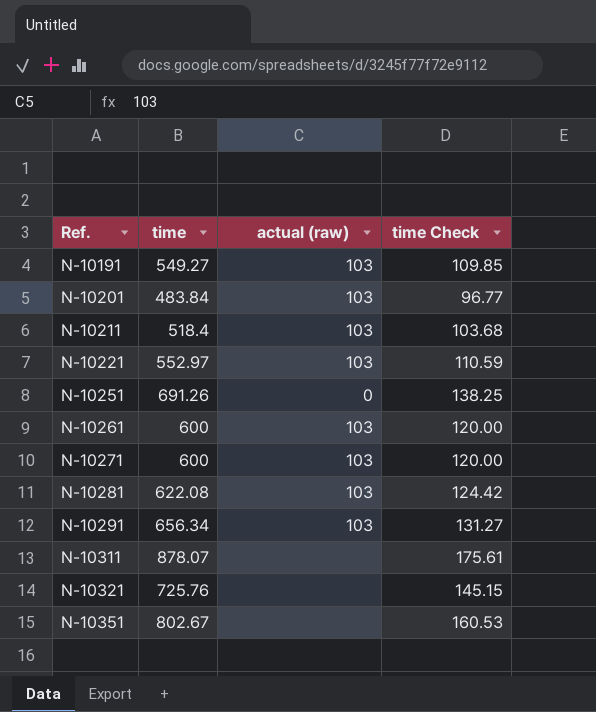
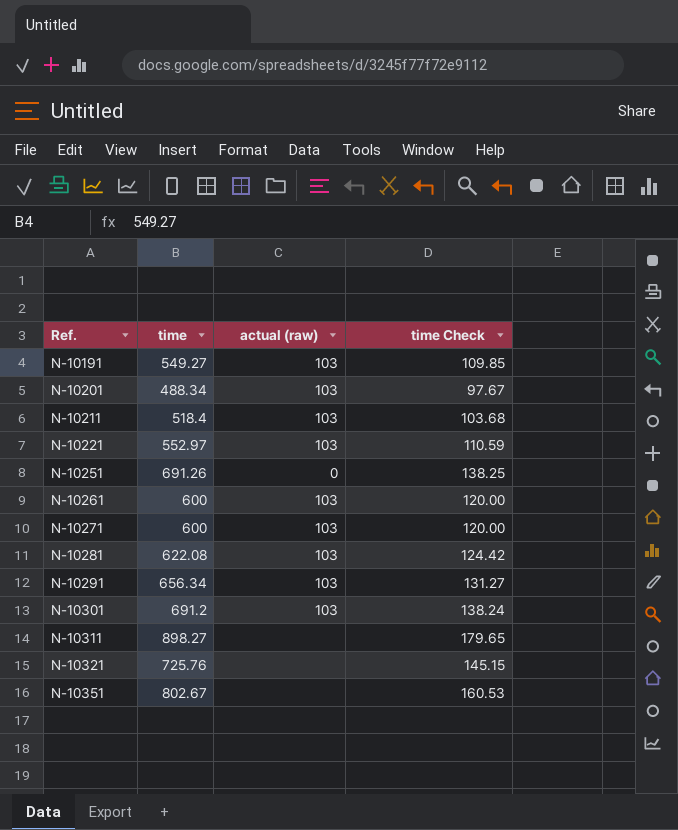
N-10201 | time: 483.84 -> 488.34
N-10201 | time Check: 96.77 -> 97.67
row N-10301: none -> 691.2 | 103 | 138.24
N-10311 | time: 878.07 -> 898.27
N-10311 | time Check: 175.61 -> 179.65

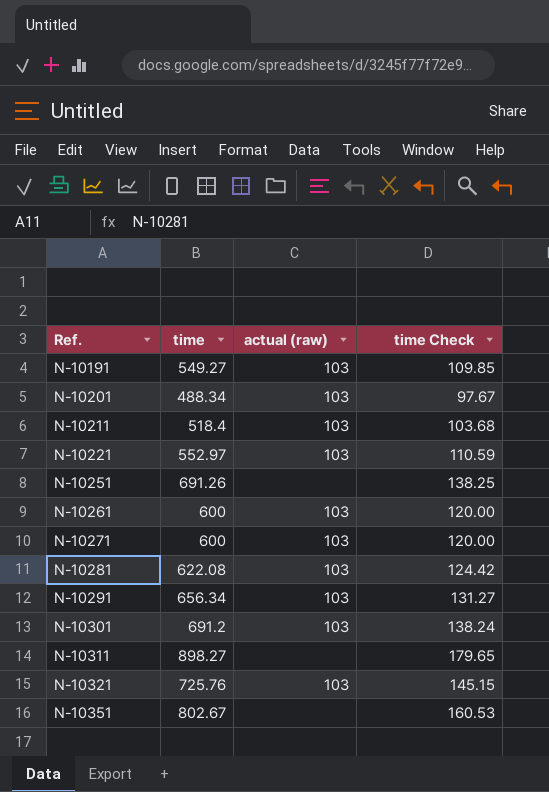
N-10251 | actual (raw): 0 -> none
N-10321 | actual (raw): none -> 103

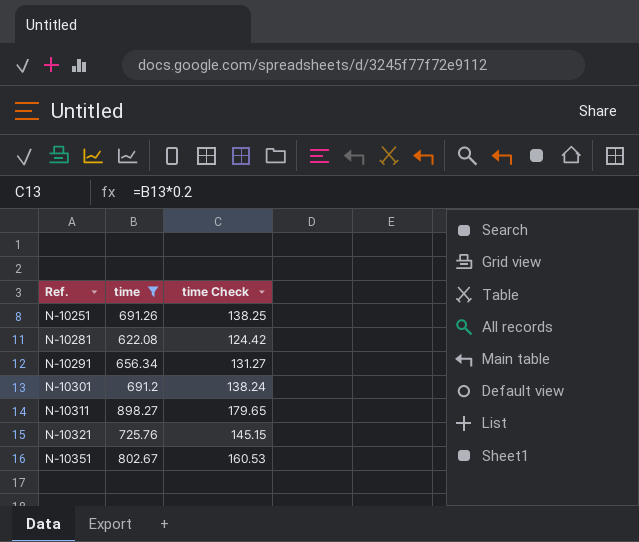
filter: none -> time >= 622.08
column actual (raw) | position: 3 -> none

